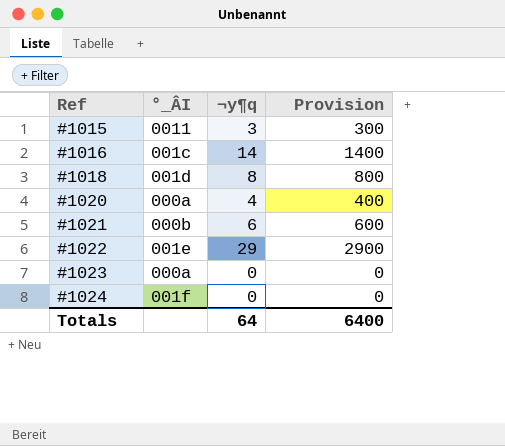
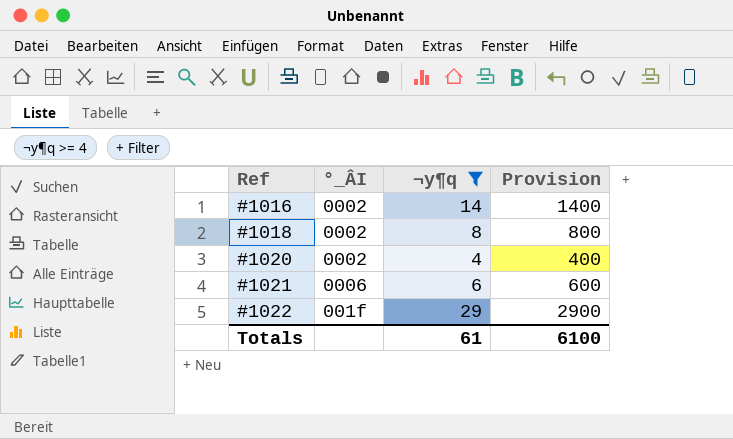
filter: none -> ¬y¶q >= 4
#1016 | °_ÂI: 001c -> 0002
#1018 | °_ÂI: 001d -> 0002
#1020 | °_ÂI: 000a -> 0002
#1021 | °_ÂI: 000b -> 0006
#1022 | °_ÂI: 001e -> 001f
Totals | ¬y¶q: 64 -> 61
Totals | Provision: 6400 -> 6100

